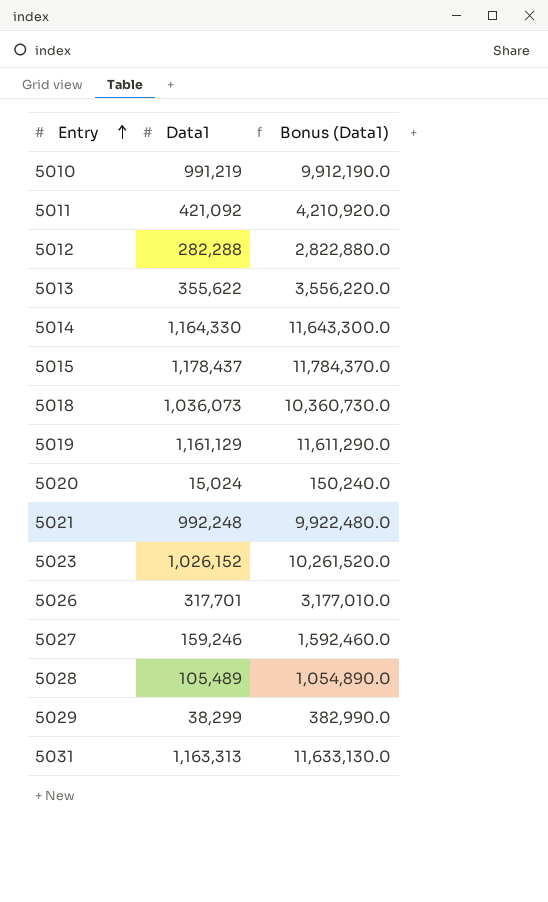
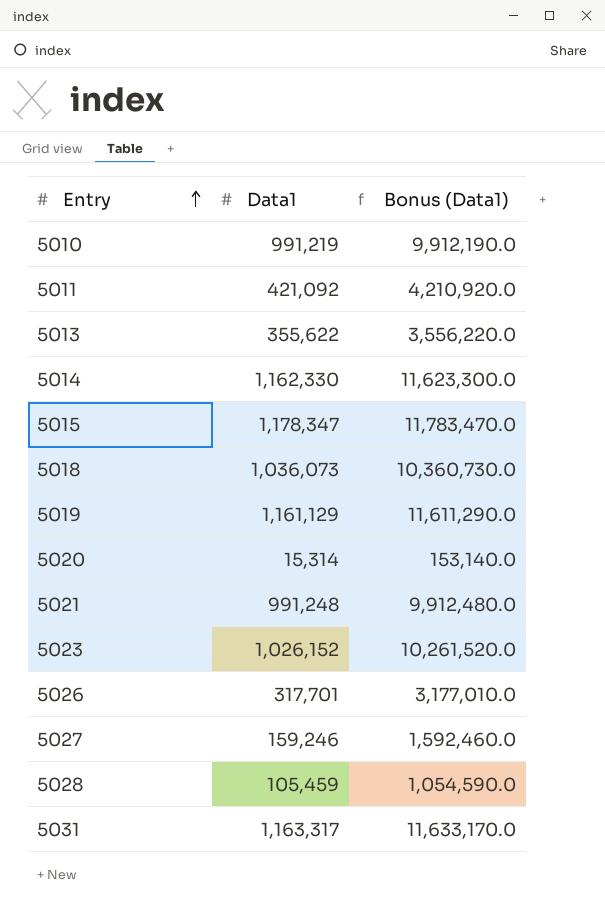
row 5012: 282,288 | 2,822,880.0 -> none
row 5029: 38,299 | 382,990.0 -> none
5014 | Data1: 1,164,330 -> 1,162,330
5014 | Bonus (Data1): 11,643,300.0 -> 11,623,300.0
5015 | Data1: 1,178,437 -> 1,178,347
5015 | Bonus (Data1): 11,784,370.0 -> 11,783,470.0
5020 | Data1: 15,024 -> 15,314
5020 | Bonus (Data1): 150,240.0 -> 153,140.0
5021 | Data1: 992,248 -> 991,248
5021 | Bonus (Data1): 9,922,480.0 -> 9,912,480.0
5028 | Data1: 105,489 -> 105,459
5028 | Bonus (Data1): 1,054,890.0 -> 1,054,590.0
5031 | Data1: 1,163,313 -> 1,163,317
5031 | Bonus (Data1): 11,633,130.0 -> 11,633,170.0

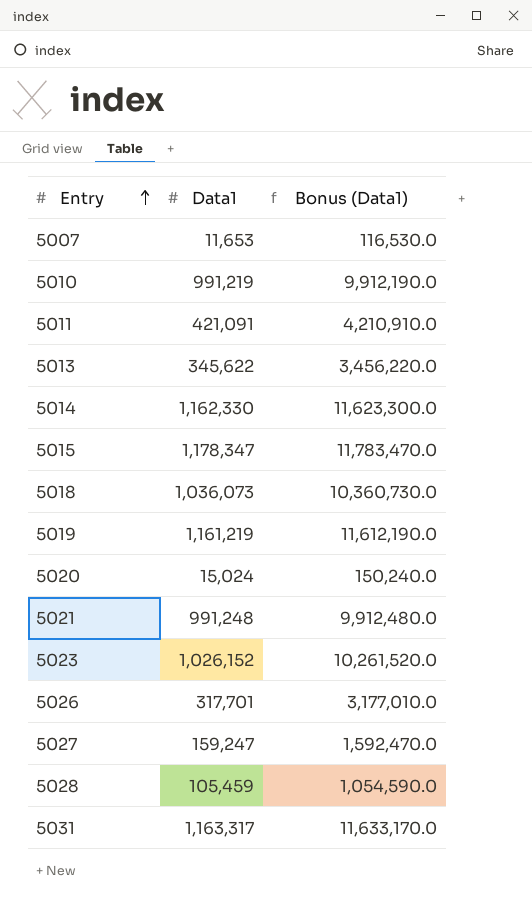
row 5007: none -> 11,653 | 116,530.0
5011 | Data1: 421,092 -> 421,091
5011 | Bonus (Data1): 4,210,920.0 -> 4,210,910.0
5013 | Data1: 355,622 -> 345,622
5013 | Bonus (Data1): 3,556,220.0 -> 3,456,220.0
5019 | Data1: 1,161,129 -> 1,161,219
5019 | Bonus (Data1): 11,611,290.0 -> 11,612,190.0
5020 | Data1: 15,314 -> 15,024
5020 | Bonus (Data1): 153,140.0 -> 150,240.0
5027 | Data1: 159,246 -> 159,247
5027 | Bonus (Data1): 1,592,460.0 -> 1,592,470.0

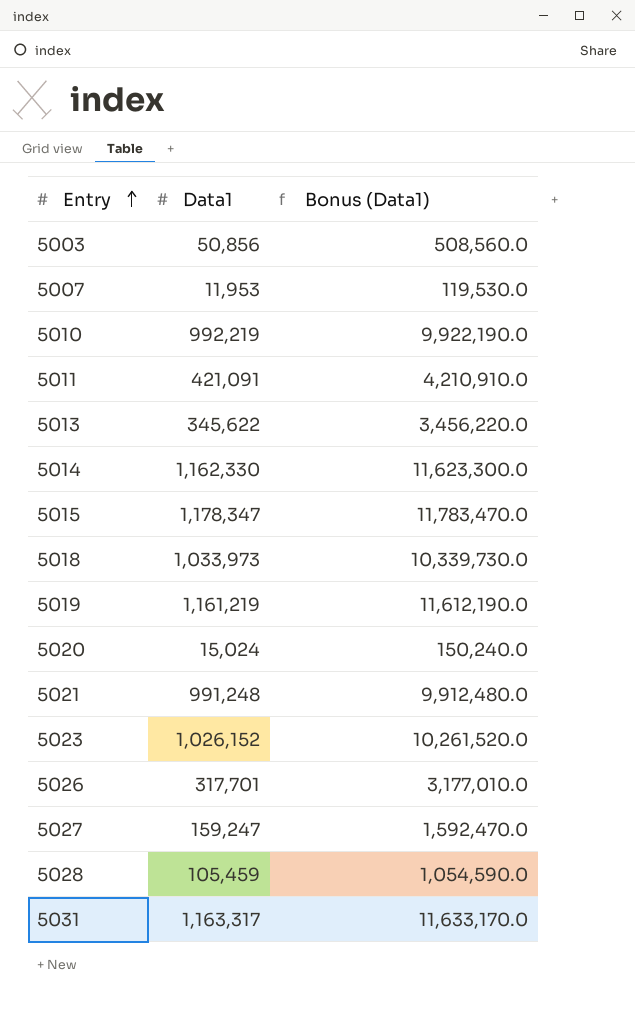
row 5003: none -> 50,856 | 508,560.0
5007 | Data1: 11,653 -> 11,953
5007 | Bonus (Data1): 116,530.0 -> 119,530.0
5010 | Data1: 991,219 -> 992,219
5010 | Bonus (Data1): 9,912,190.0 -> 9,922,190.0
5018 | Data1: 1,036,073 -> 1,033,973
5018 | Bonus (Data1): 10,360,730.0 -> 10,339,730.0

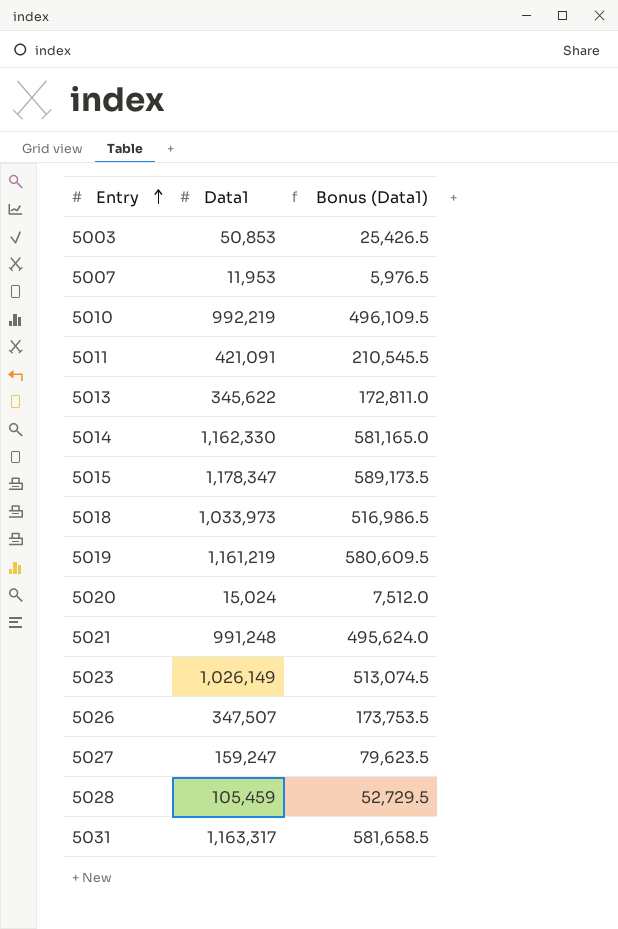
column Bonus (Data1) | formula: [Data1] * 10 -> [Data1] * 0.5
5003 | Data1: 50,856 -> 50,853
5023 | Data1: 1,026,152 -> 1,026,149
5026 | Data1: 317,701 -> 347,507

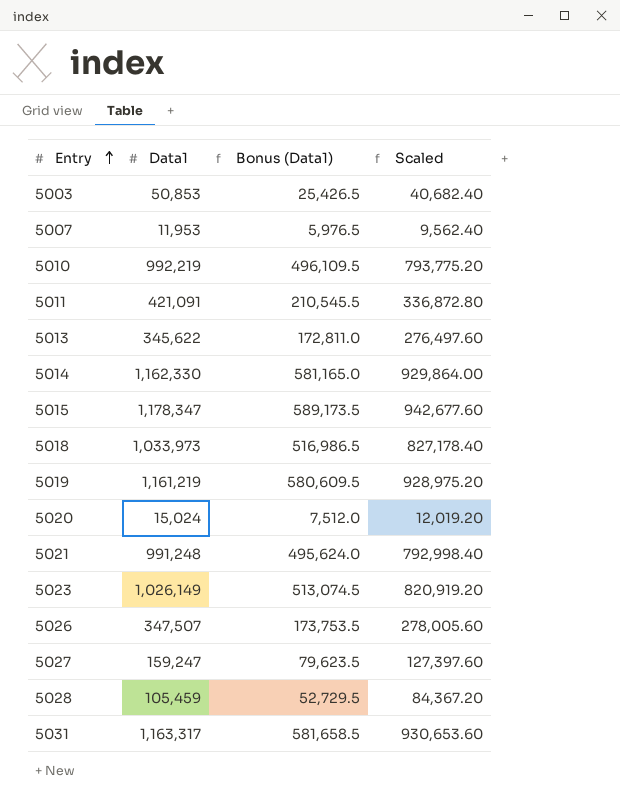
column Scaled | formula: none -> [Data1] * 0.8

